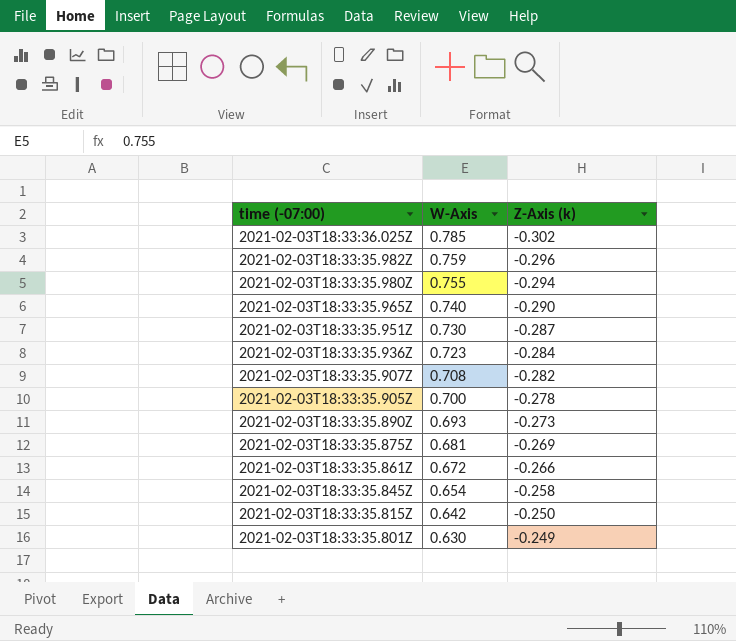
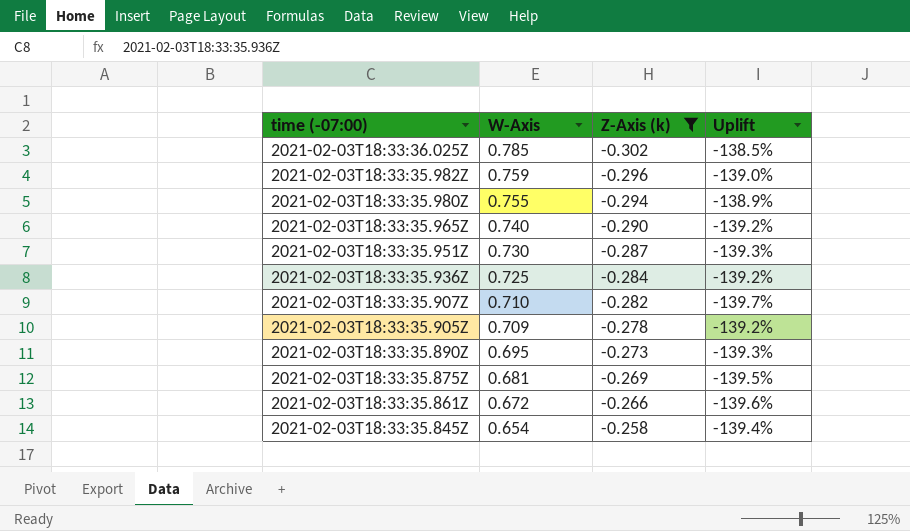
filter: none -> Z-Axis (k) <= -0.258
column Uplift | formula: none -> ([Z-Axis (k)] - [W-Axis]) / [W-Axis]
2021-02-03T18:33:35.936Z | W-Axis: 0.723 -> 0.725
2021-02-03T18:33:35.907Z | W-Axis: 0.708 -> 0.710
2021-02-03T18:33:35.905Z | W-Axis: 0.700 -> 0.709
2021-02-03T18:33:35.890Z | W-Axis: 0.693 -> 0.695

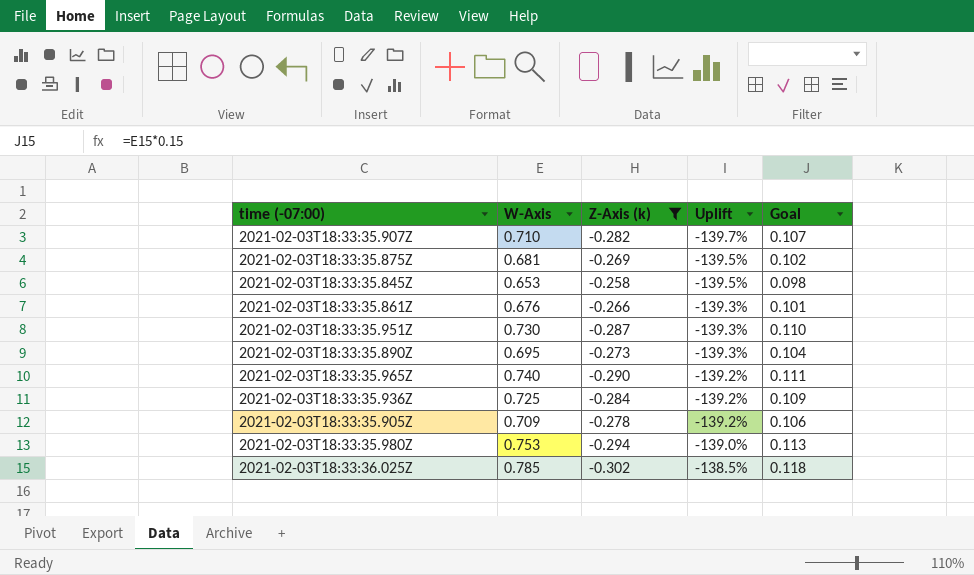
row order: time (-07:00) descending -> Uplift ascending
column Goal | formula: none -> [W-Axis] * 0.15
row 2021-02-03T18:33:35.982Z: 0.759 | -0.296 | -139.0% -> none
2021-02-03T18:33:35.845Z | W-Axis: 0.654 -> 0.653
2021-02-03T18:33:35.845Z | Uplift: -139.4% -> -139.5%
2021-02-03T18:33:35.861Z | W-Axis: 0.672 -> 0.676
2021-02-03T18:33:35.861Z | Uplift: -139.6% -> -139.3%
2021-02-03T18:33:35.980Z | W-Axis: 0.755 -> 0.753
2021-02-03T18:33:35.980Z | Uplift: -138.9% -> -139.0%

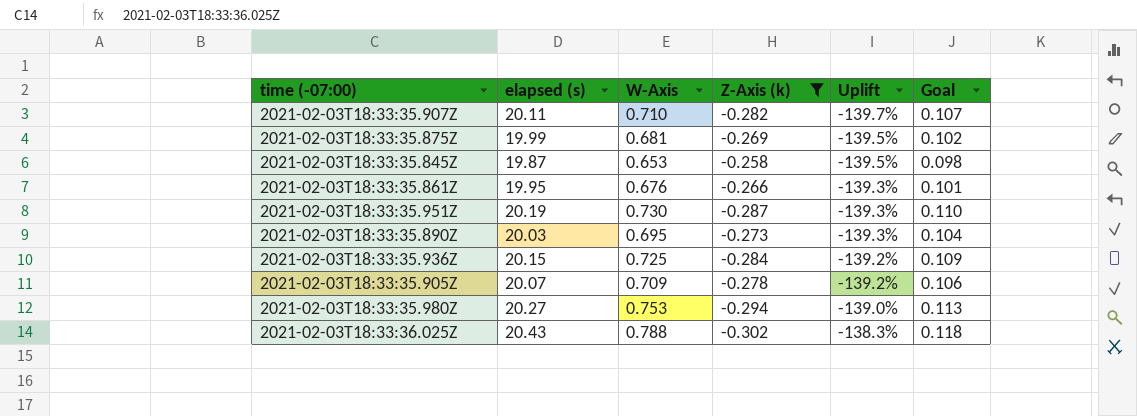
column elapsed (s) | position: none -> 2
row 2021-02-03T18:33:35.965Z: 0.740 | -0.290 | -139.2% | 0.111 -> none
2021-02-03T18:33:36.025Z | W-Axis: 0.785 -> 0.788
2021-02-03T18:33:36.025Z | Uplift: -138.5% -> -138.3%

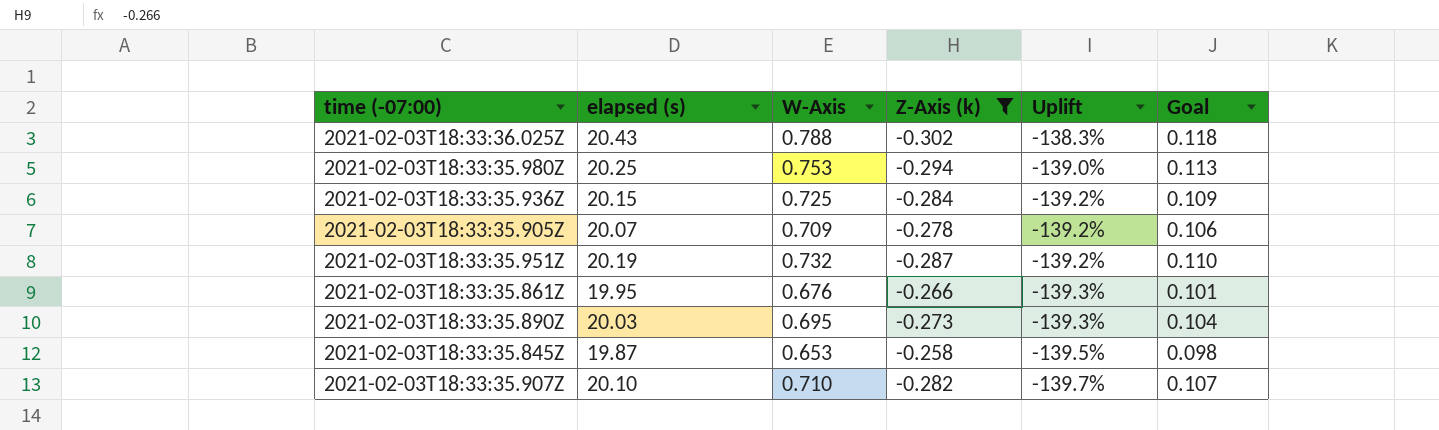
row order: Uplift ascending -> Uplift descending
row 2021-02-03T18:33:35.875Z: 19.99 | 0.681 | -0.269 | -139.5% | 0.102 -> none
2021-02-03T18:33:35.980Z | elapsed (s): 20.27 -> 20.25
2021-02-03T18:33:35.951Z | W-Axis: 0.730 -> 0.732
2021-02-03T18:33:35.951Z | Uplift: -139.3% -> -139.2%
2021-02-03T18:33:35.907Z | elapsed (s): 20.11 -> 20.10

